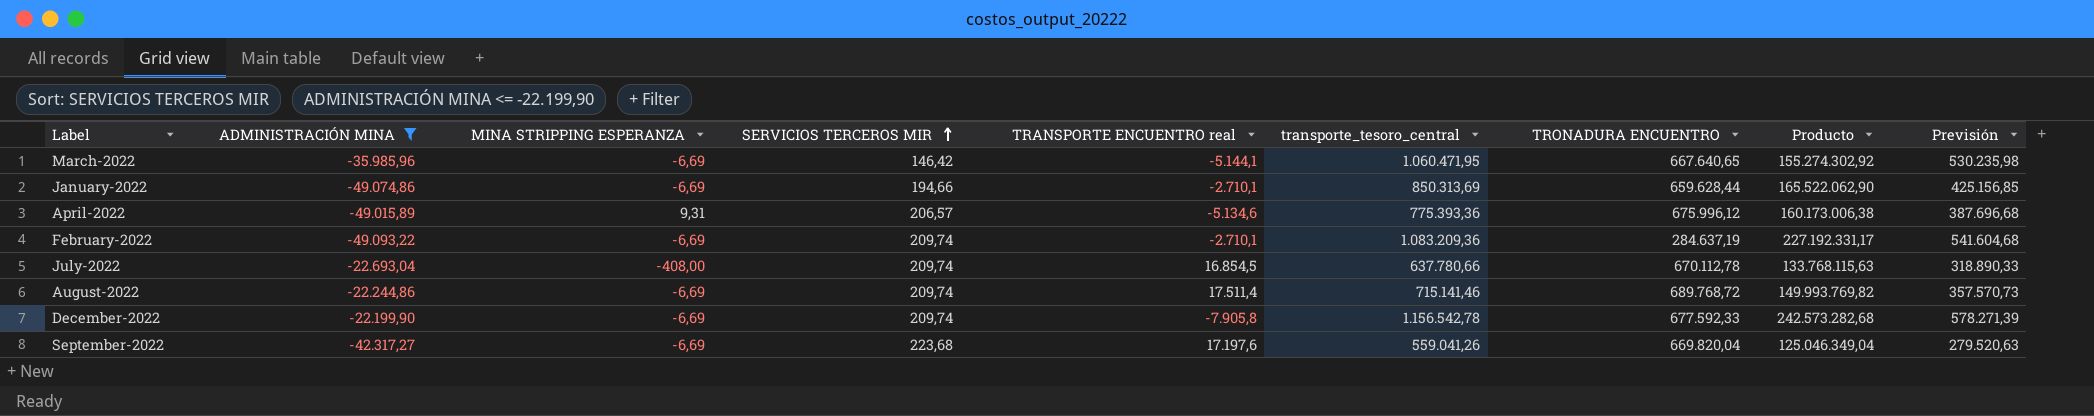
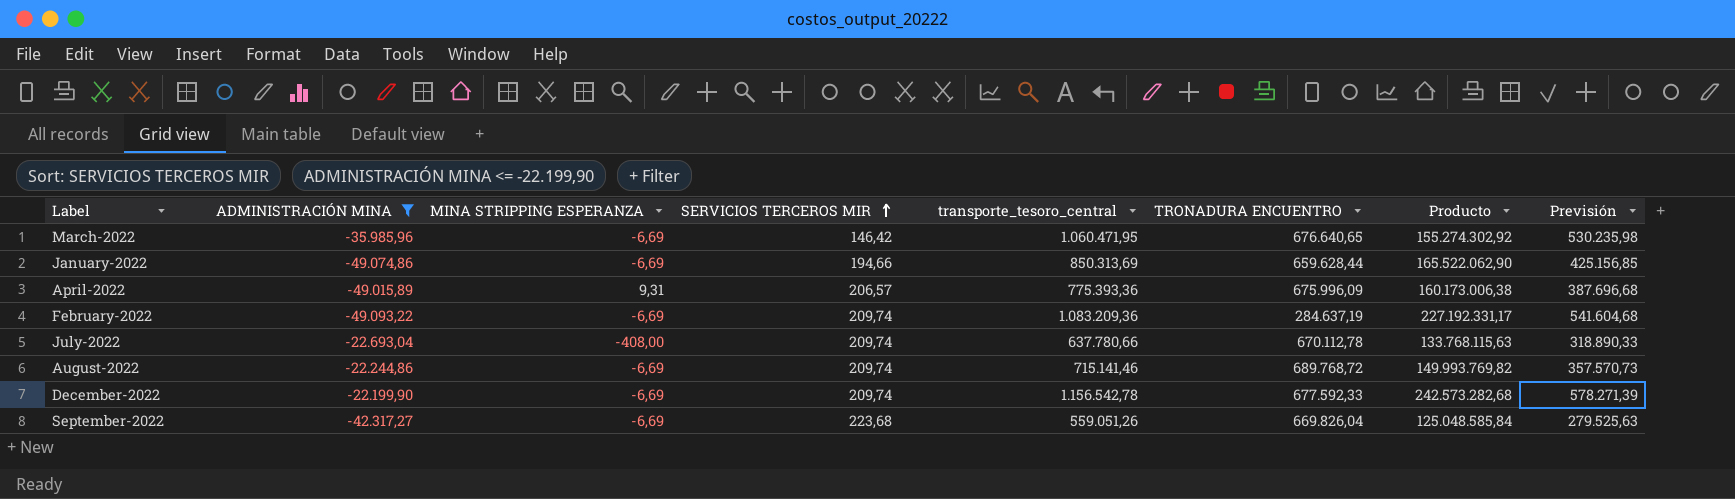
column TRANSPORTE ENCUENTRO real | position: 5 -> none
March-2022 | TRONADURA ENCUENTRO: 667.640,65 -> 676.640,65
April-2022 | TRONADURA ENCUENTRO: 675.996,12 -> 675.996,09
September-2022 | transporte_tesoro_central: 559.041,26 -> 559.051,26
September-2022 | TRONADURA ENCUENTRO: 669.820,04 -> 669.826,04
September-2022 | Producto: 125.046.349,04 -> 125.048.585,84
September-2022 | Previsión: 279.520,63 -> 279.525,63

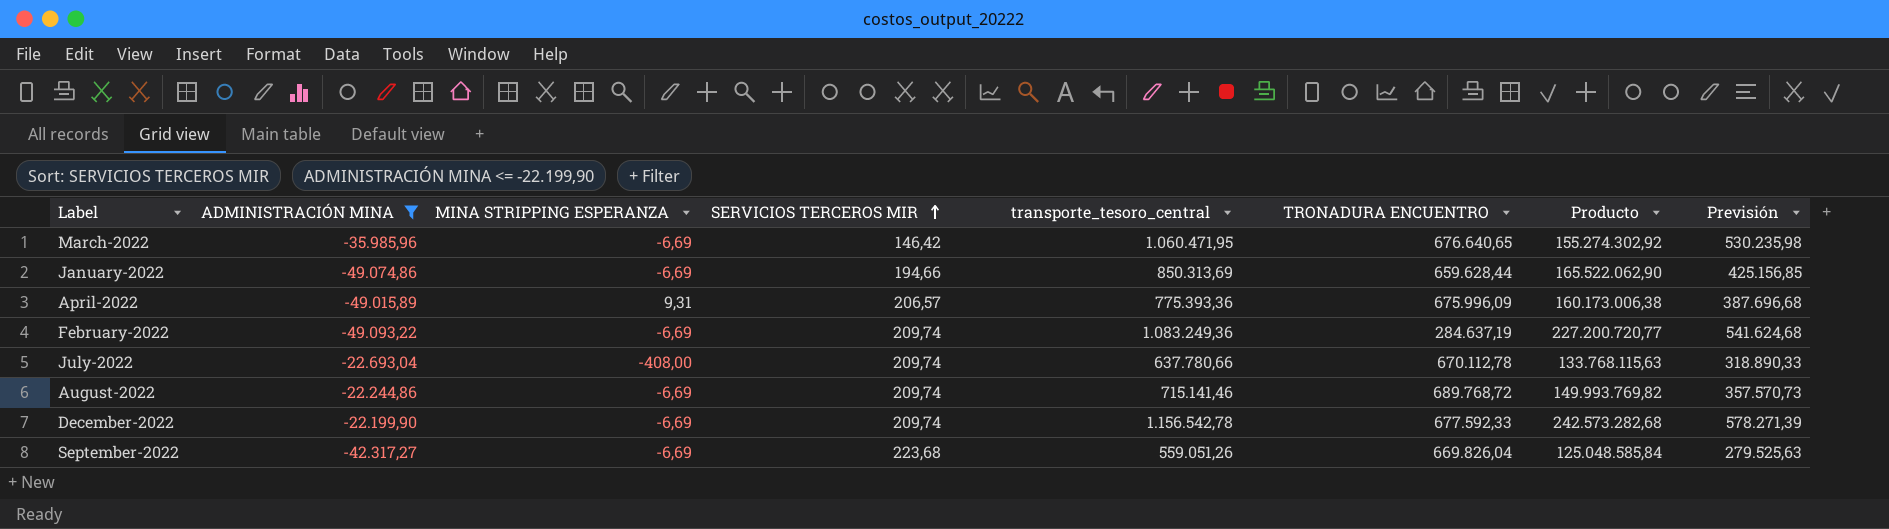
February-2022 | transporte_tesoro_central: 1.083.209,36 -> 1.083.249,36
February-2022 | Producto: 227.192.331,17 -> 227.200.720,77
February-2022 | Previsión: 541.604,68 -> 541.624,68

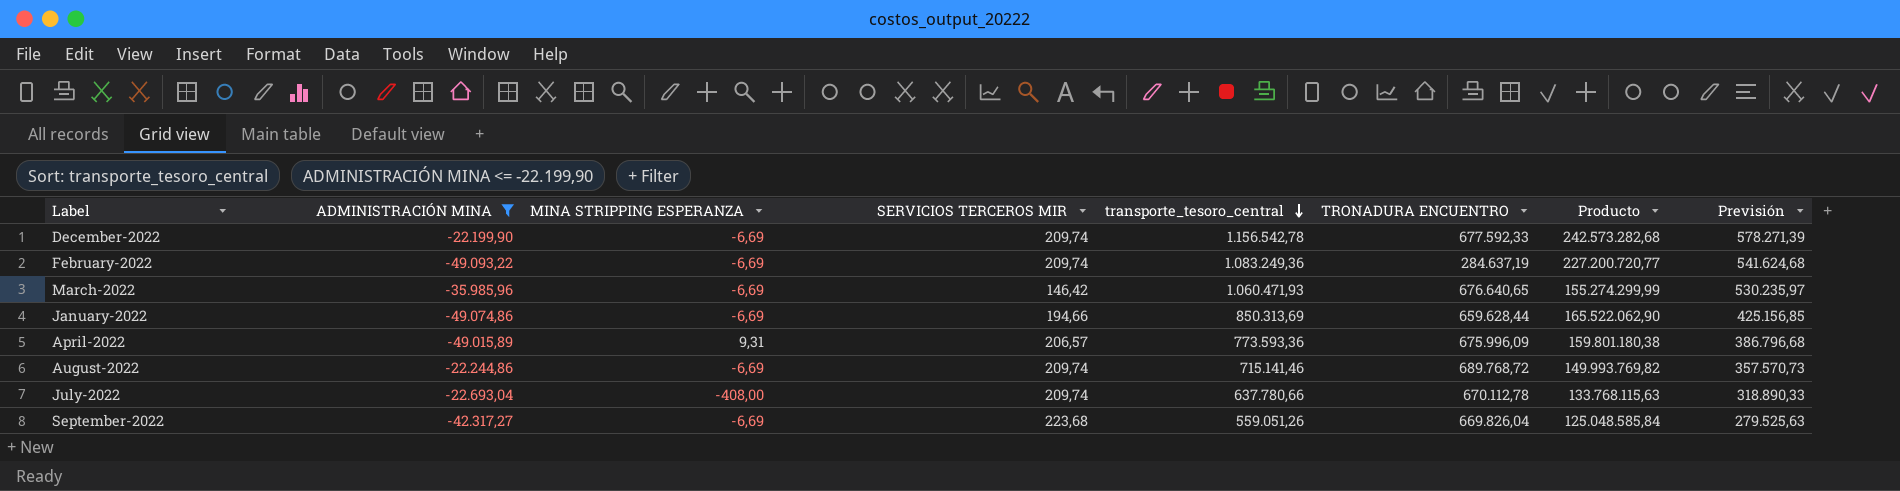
row order: SERVICIOS TERCEROS MIR ascending -> transporte_tesoro_central descending
March-2022 | transporte_tesoro_central: 1.060.471,95 -> 1.060.471,93
March-2022 | Producto: 155.274.302,92 -> 155.274.299,99
March-2022 | Previsión: 530.235,98 -> 530.235,97
April-2022 | transporte_tesoro_central: 775.393,36 -> 773.593,36
April-2022 | Producto: 160.173.006,38 -> 159.801.180,38
April-2022 | Previsión: 387.696,68 -> 386.796,68

